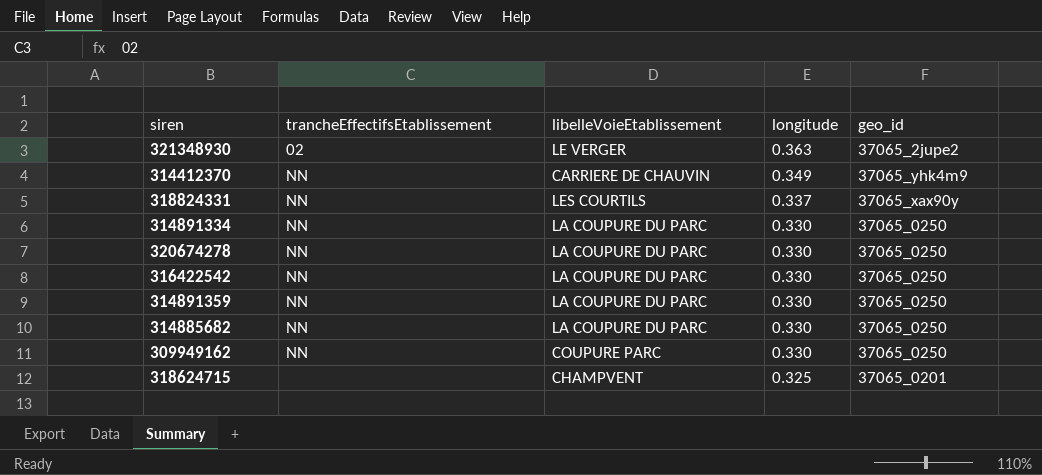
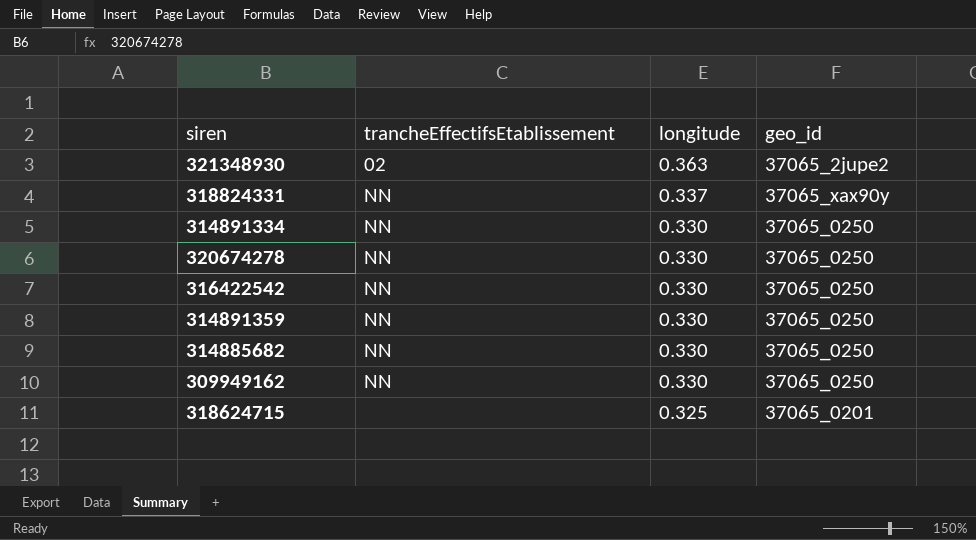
column libelleVoieEtablissement | position: 3 -> none
row 314412370: NN | CARRIERE DE CHAUVIN | 0.349 | 37065_yhk4m9 -> none

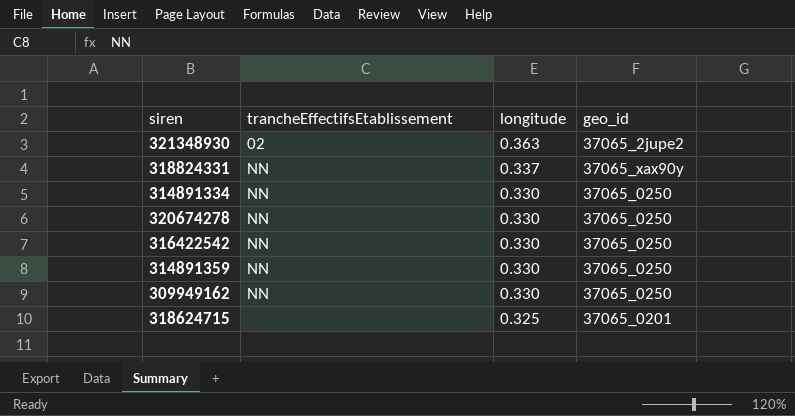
row 314885682: NN | 0.330 | 37065_0250 -> none

